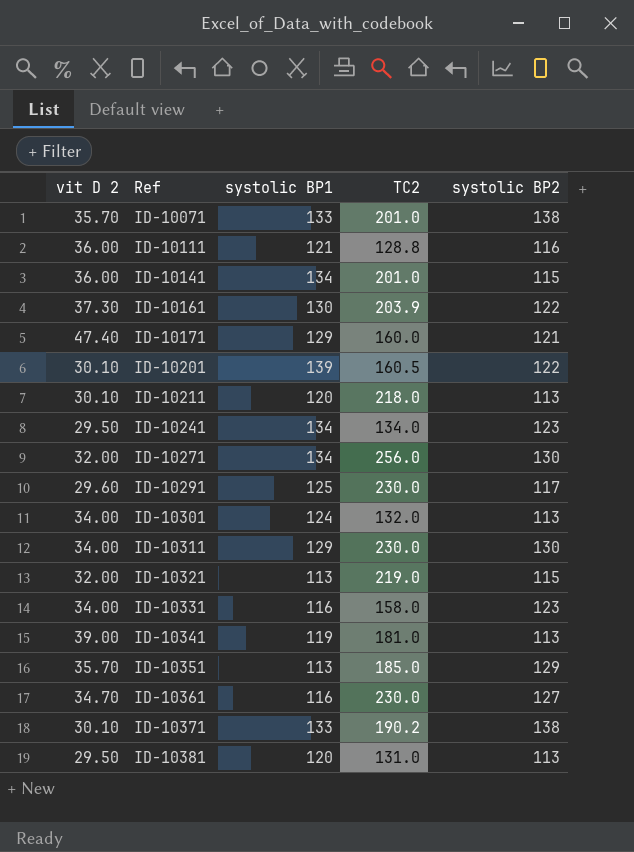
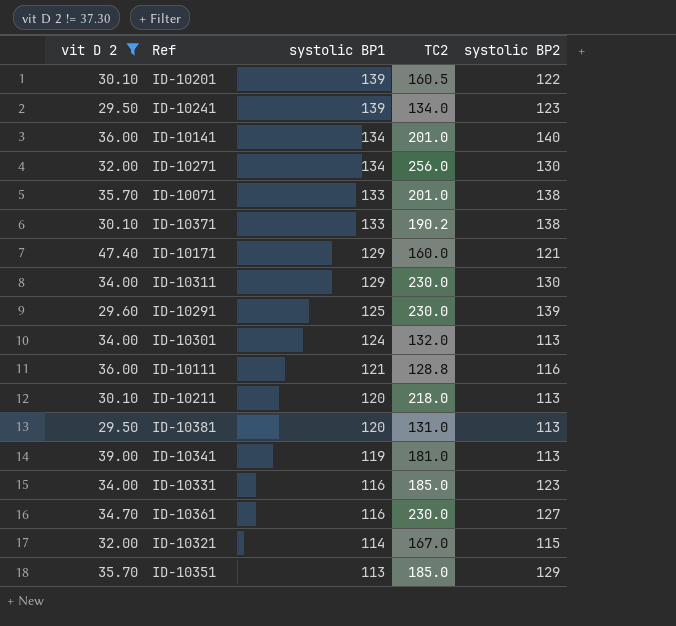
filter: none -> vit D 2 != 37.30
row order: Ref ascending -> systolic BP1 descending
ID-10241 | systolic BP1: 134 -> 139
ID-10141 | systolic BP2: 115 -> 140
ID-10291 | systolic BP2: 117 -> 139
ID-10331 | TC2: 158.0 -> 185.0
ID-10321 | systolic BP1: 113 -> 114
ID-10321 | TC2: 219.0 -> 167.0

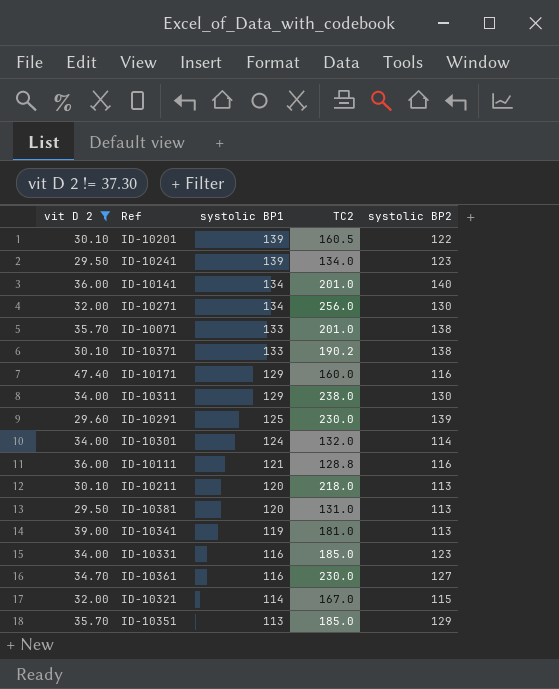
ID-10171 | systolic BP2: 121 -> 116
ID-10311 | TC2: 230.0 -> 238.0
ID-10301 | systolic BP2: 113 -> 114

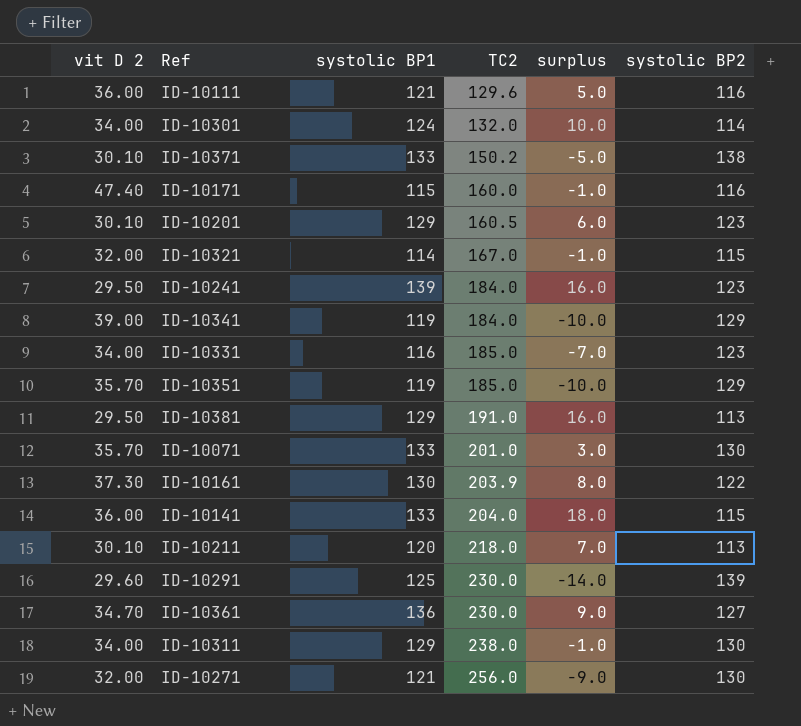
filter: vit D 2 != 37.30 -> none
row order: systolic BP1 descending -> TC2 ascending
column surplus | formula: none -> [systolic BP1] - [systolic BP2]
ID-10111 | TC2: 128.8 -> 129.6
ID-10371 | TC2: 190.2 -> 150.2
ID-10171 | systolic BP1: 129 -> 115
ID-10201 | systolic BP1: 139 -> 129
ID-10201 | systolic BP2: 122 -> 123
ID-10241 | TC2: 134.0 -> 184.0
ID-10341 | TC2: 181.0 -> 184.0
ID-10341 | systolic BP2: 113 -> 129
ID-10351 | systolic BP1: 113 -> 119
ID-10381 | systolic BP1: 120 -> 129
ID-10381 | TC2: 131.0 -> 191.0
ID-10071 | systolic BP2: 138 -> 130
ID-10141 | systolic BP1: 134 -> 133
ID-10141 | TC2: 201.0 -> 204.0
ID-10141 | systolic BP2: 140 -> 115
ID-10361 | systolic BP1: 116 -> 136
ID-10271 | systolic BP1: 134 -> 121

